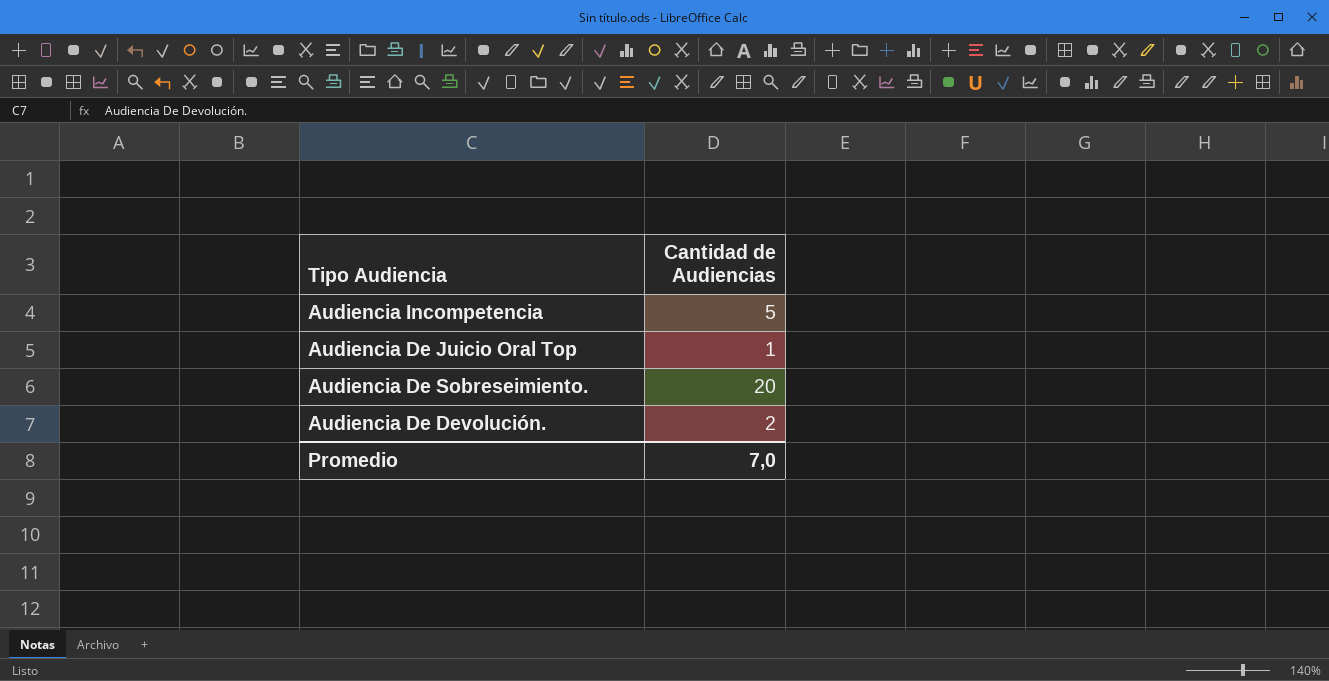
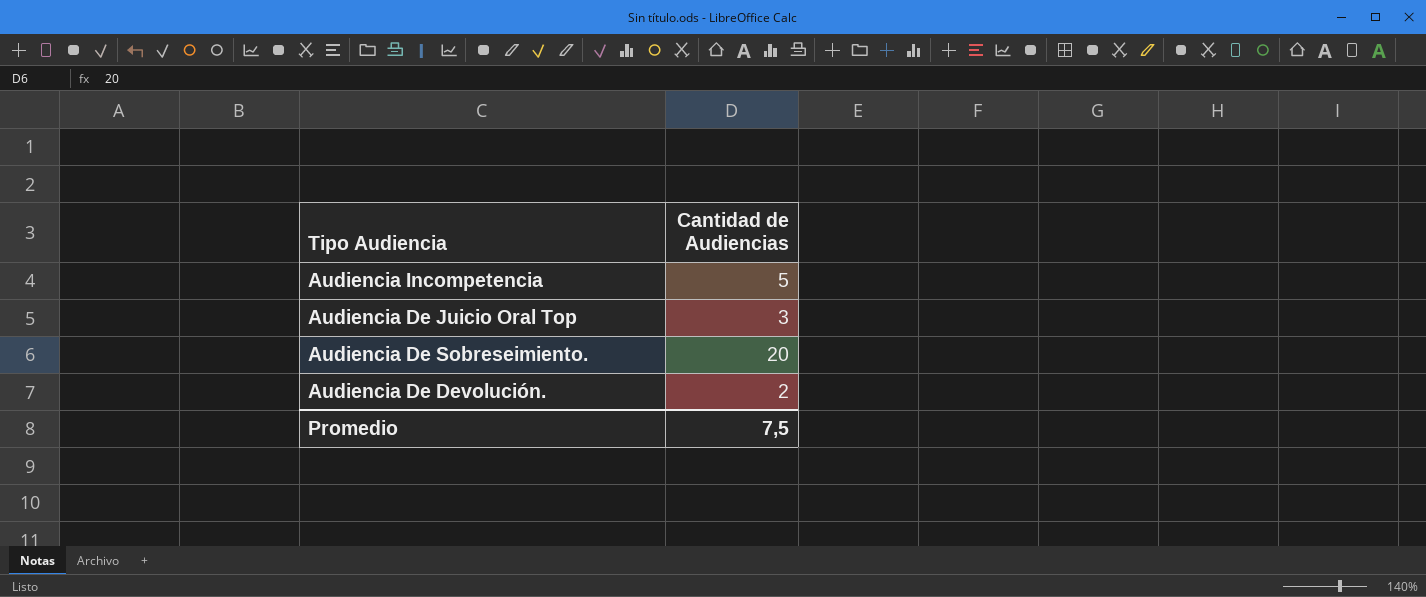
Audiencia De Juicio Oral Top | Cantidad de Audiencias: 1 -> 3
Promedio | Cantidad de Audiencias: 7,0 -> 7,5

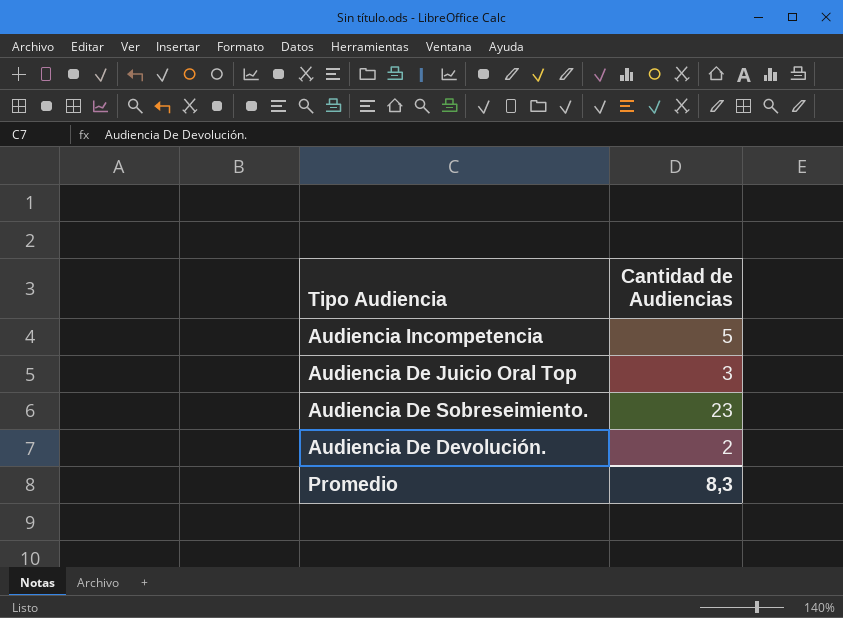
Audiencia De Sobreseimiento. | Cantidad de Audiencias: 20 -> 23
Promedio | Cantidad de Audiencias: 7,5 -> 8,3

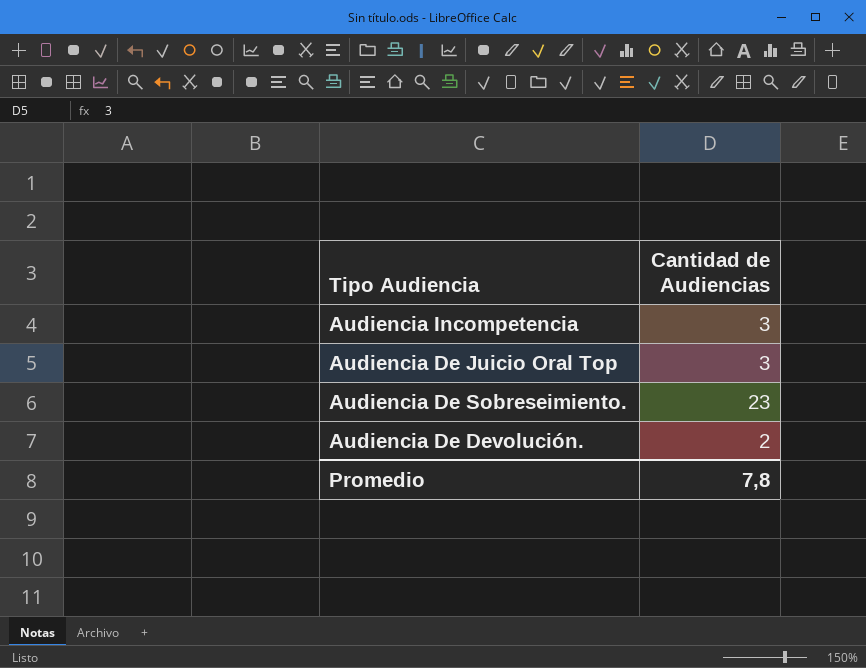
Audiencia Incompetencia | Cantidad de Audiencias: 5 -> 3
Promedio | Cantidad de Audiencias: 8,3 -> 7,8

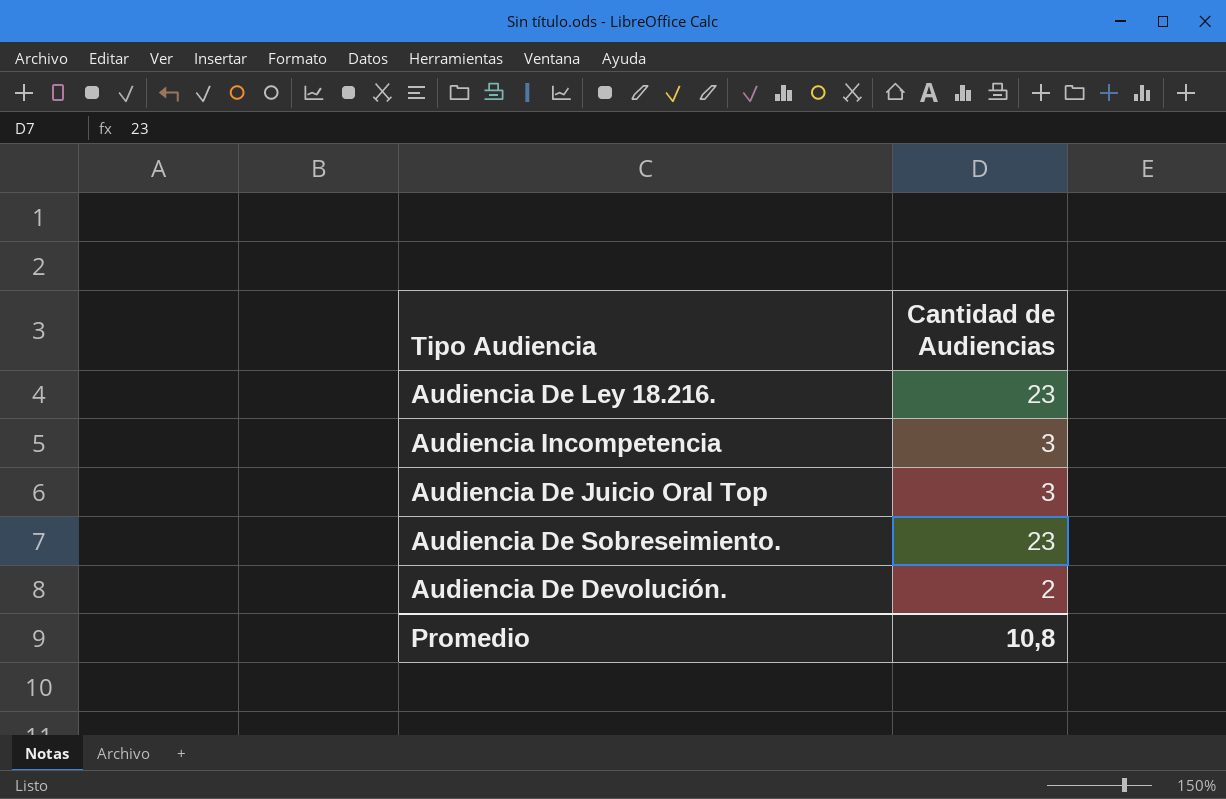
row Audiencia De Ley 18.216.: none -> 23
Promedio | Cantidad de Audiencias: 7,8 -> 10,8

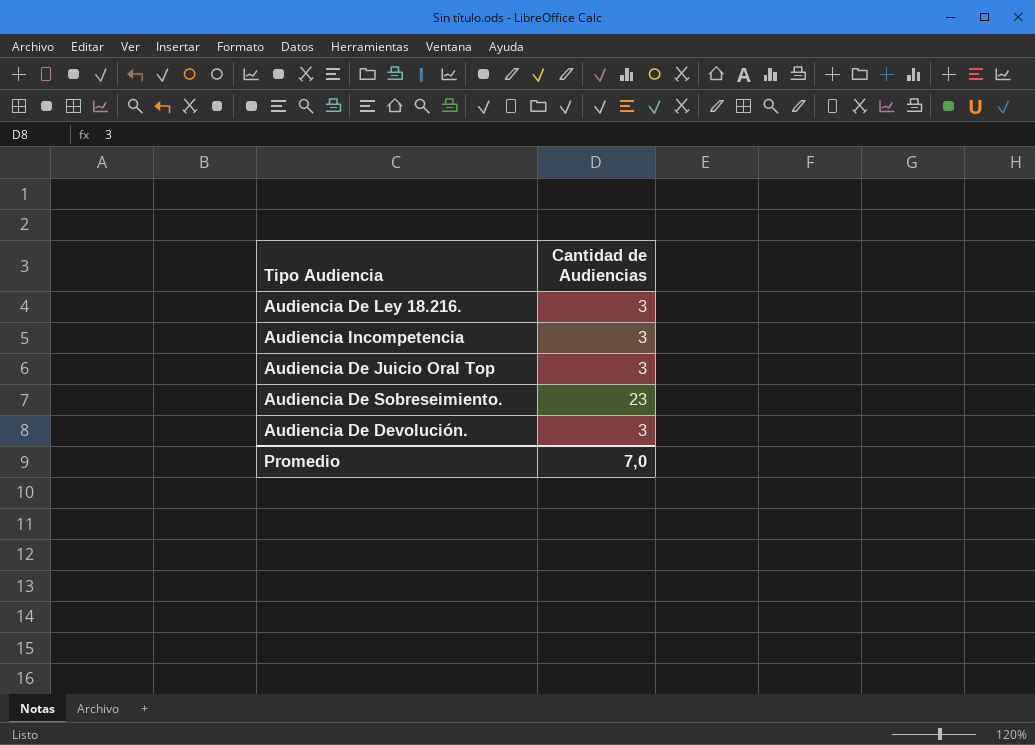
Audiencia De Ley 18.216. | Cantidad de Audiencias: 23 -> 3
Audiencia De Devolución. | Cantidad de Audiencias: 2 -> 3
Promedio | Cantidad de Audiencias: 10,8 -> 7,0

